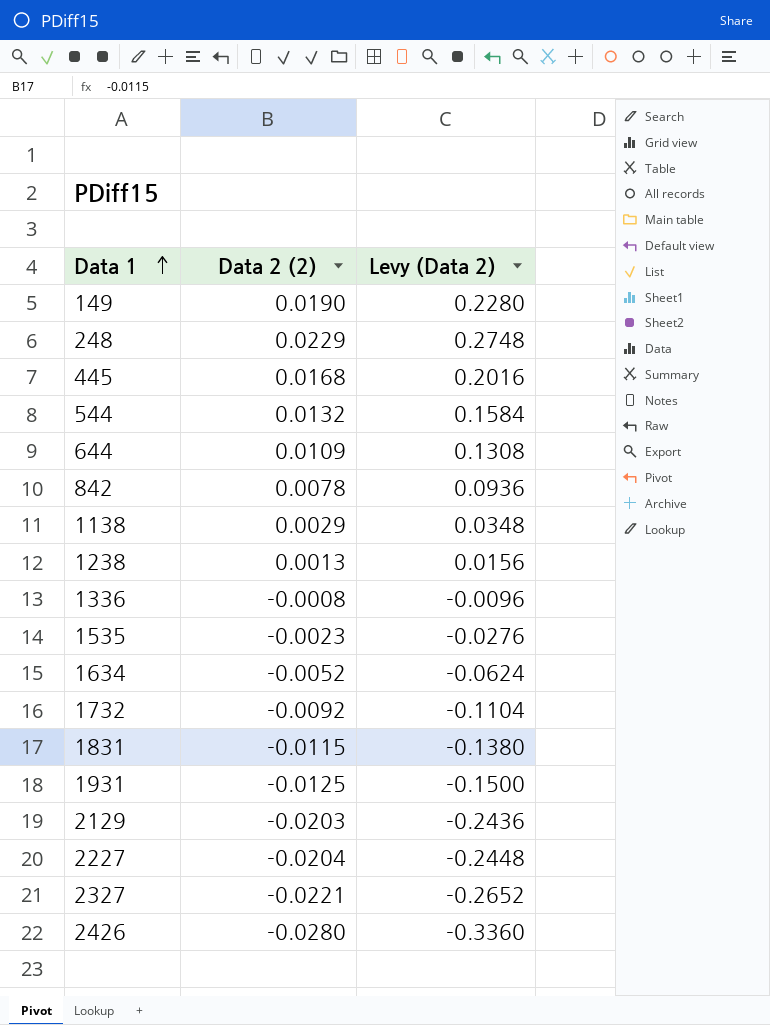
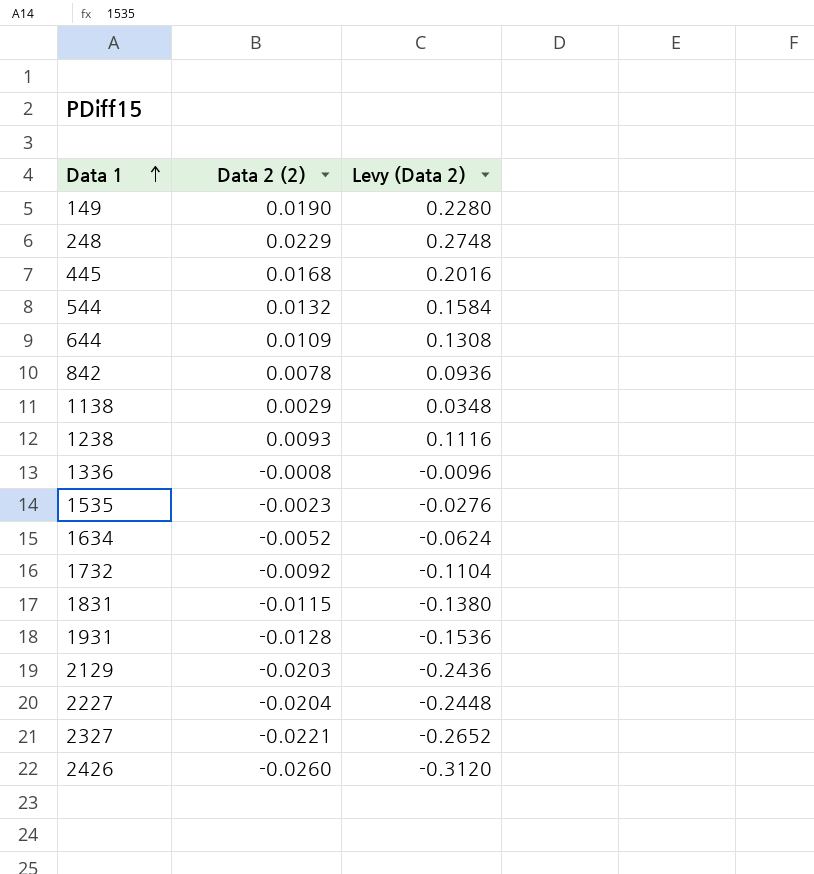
1238 | Data 2 (2): 0.0013 -> 0.0093
1238 | Levy (Data 2): 0.0156 -> 0.1116
1931 | Data 2 (2): -0.0125 -> -0.0128
1931 | Levy (Data 2): -0.1500 -> -0.1536
2426 | Data 2 (2): -0.0280 -> -0.0260
2426 | Levy (Data 2): -0.3360 -> -0.3120

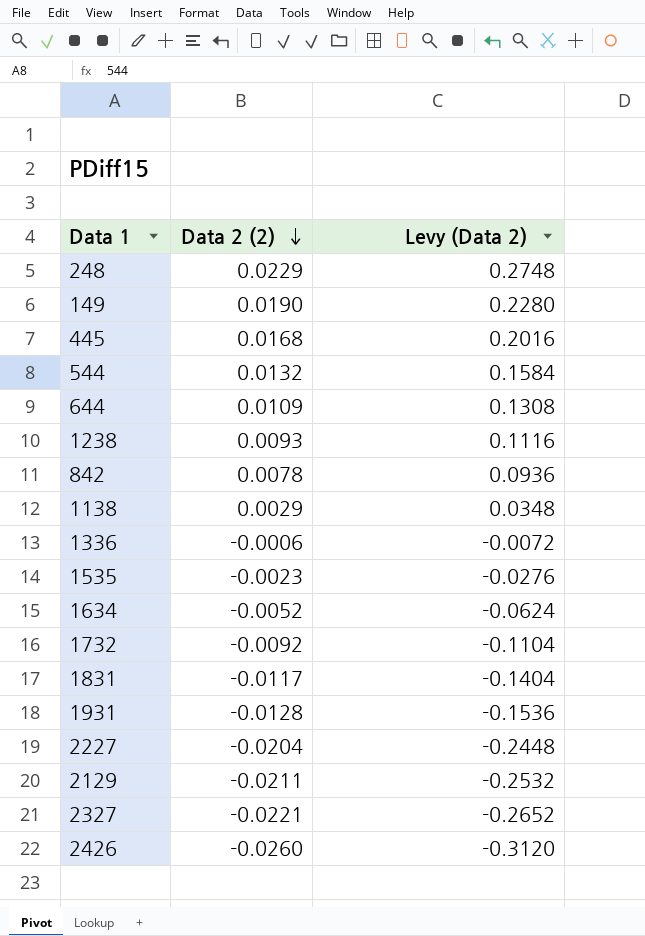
row order: Data 1 ascending -> Data 2 (2) descending
1336 | Data 2 (2): -0.0008 -> -0.0006
1336 | Levy (Data 2): -0.0096 -> -0.0072
1831 | Data 2 (2): -0.0115 -> -0.0117
1831 | Levy (Data 2): -0.1380 -> -0.1404
2129 | Data 2 (2): -0.0203 -> -0.0211
2129 | Levy (Data 2): -0.2436 -> -0.2532

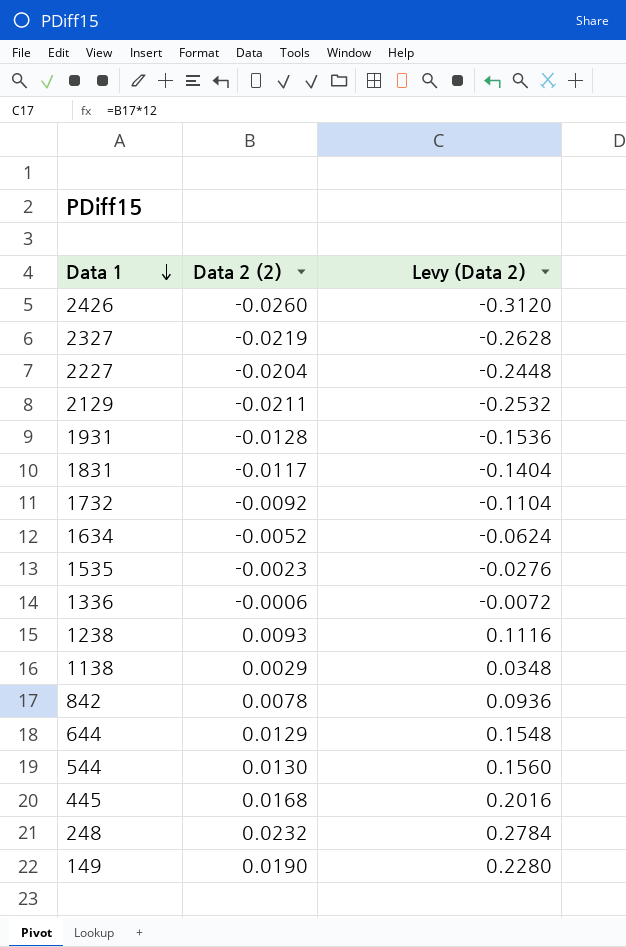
row order: Data 2 (2) descending -> Data 1 descending
2327 | Data 2 (2): -0.0221 -> -0.0219
2327 | Levy (Data 2): -0.2652 -> -0.2628
644 | Data 2 (2): 0.0109 -> 0.0129
644 | Levy (Data 2): 0.1308 -> 0.1548
544 | Data 2 (2): 0.0132 -> 0.0130
544 | Levy (Data 2): 0.1584 -> 0.1560
248 | Data 2 (2): 0.0229 -> 0.0232
248 | Levy (Data 2): 0.2748 -> 0.2784

